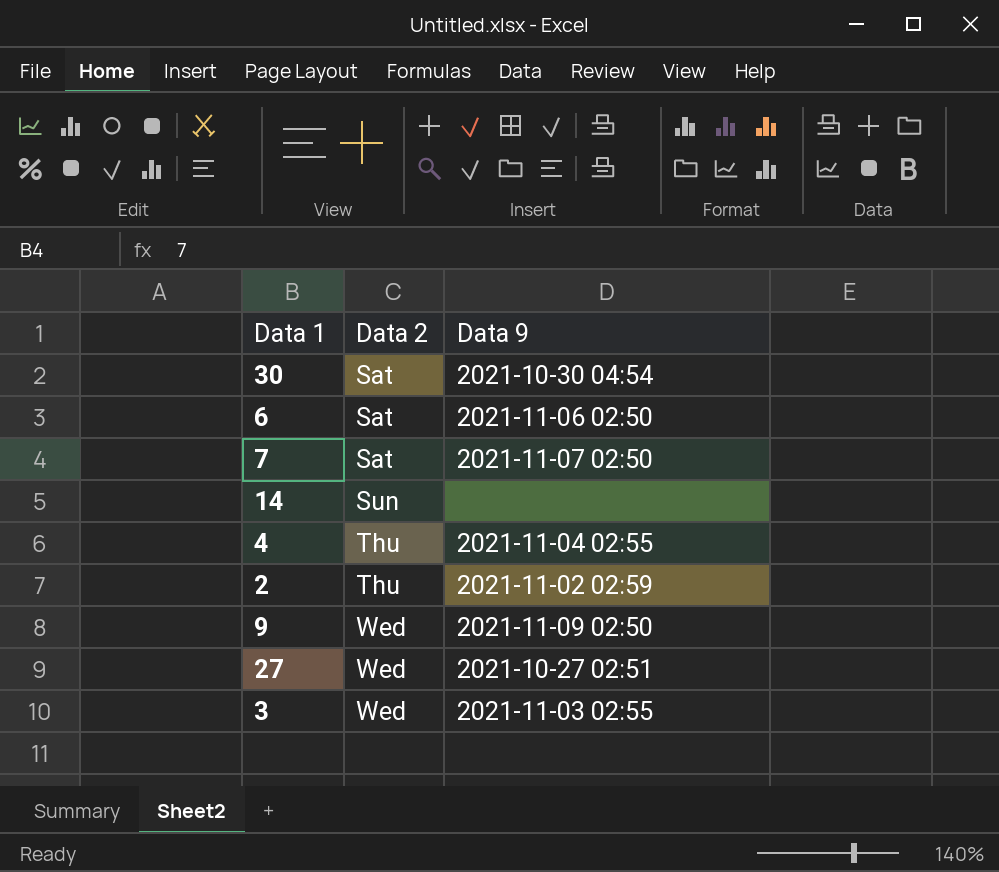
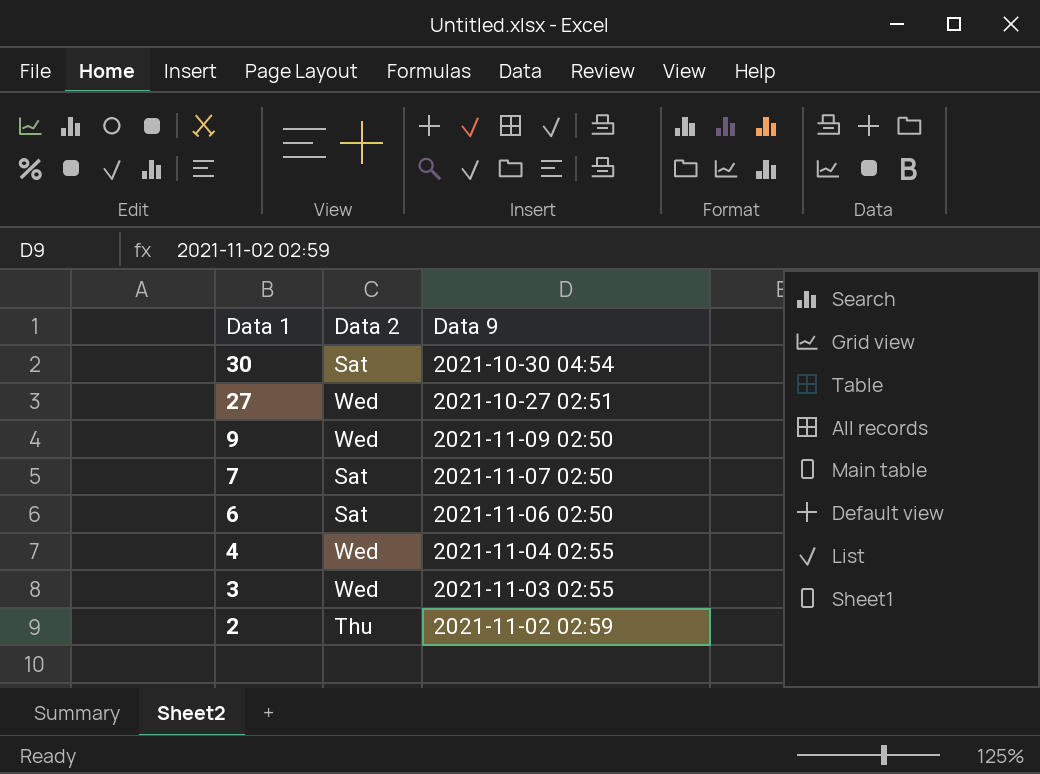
row order: Data 2 ascending -> Data 1 descending
row 14: Sun | none -> none
4 | Data 2: Thu -> Wed

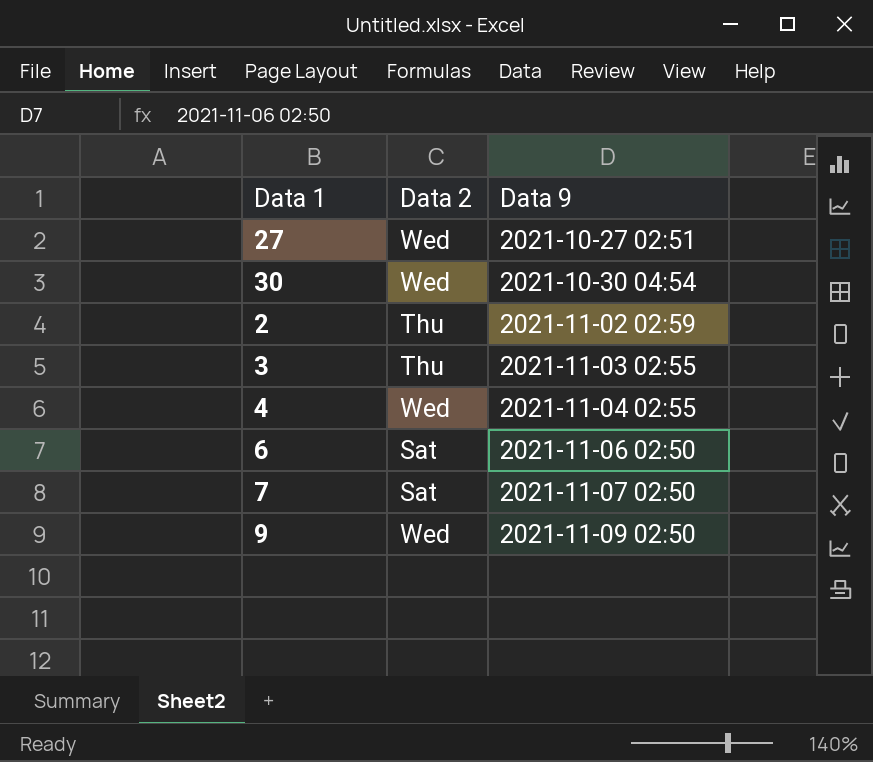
row order: Data 1 descending -> Data 9 ascending
30 | Data 2: Sat -> Wed
3 | Data 2: Wed -> Thu

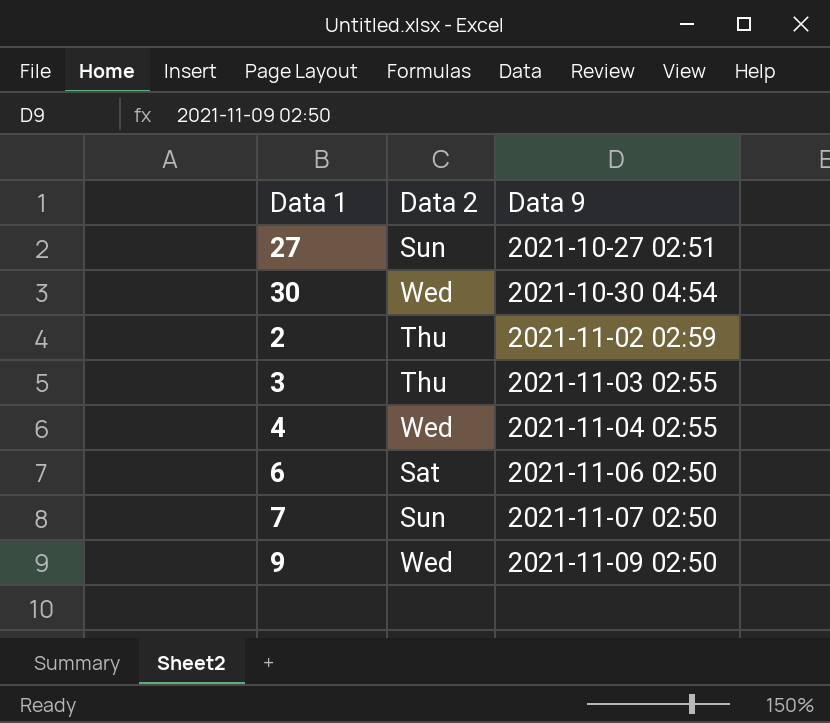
27 | Data 2: Wed -> Sun
7 | Data 2: Sat -> Sun

